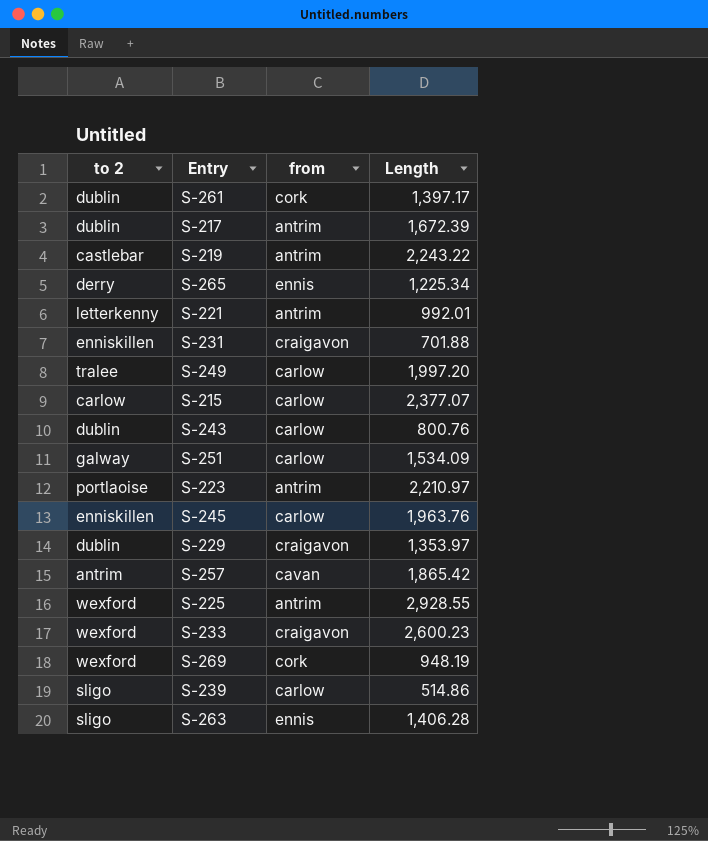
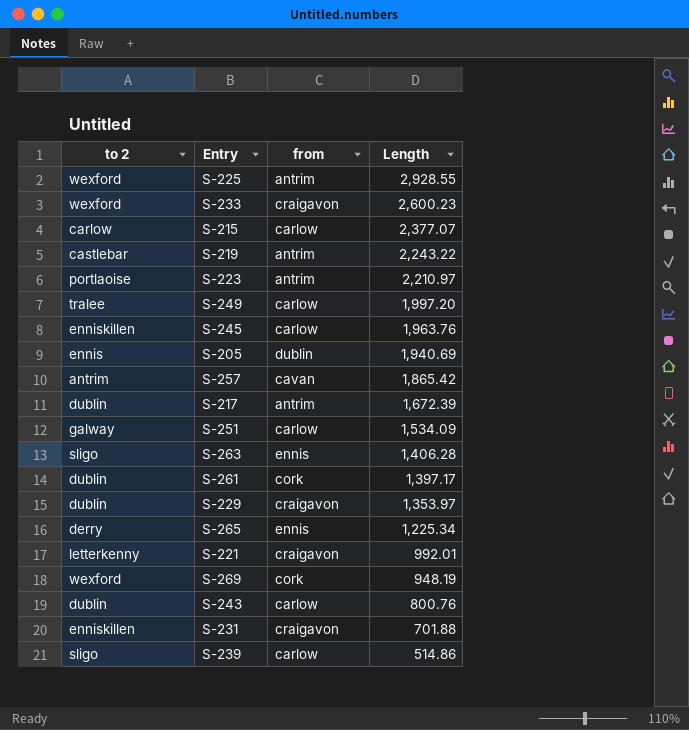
row order: none -> Length descending
row S-205: none -> ennis | dublin | 1,940.69
S-221 | from: antrim -> craigavon

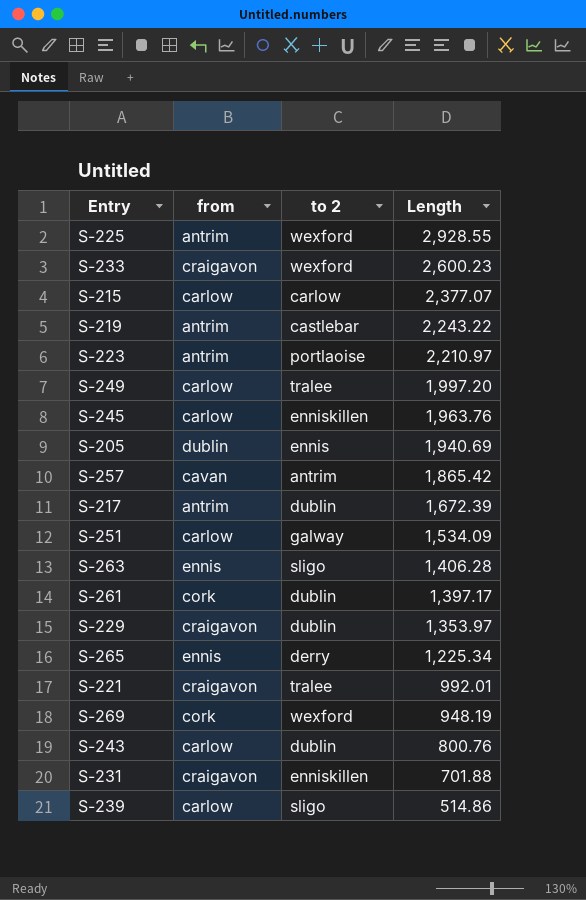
column to 2 | position: 1 -> 3
S-221 | to 2: letterkenny -> tralee

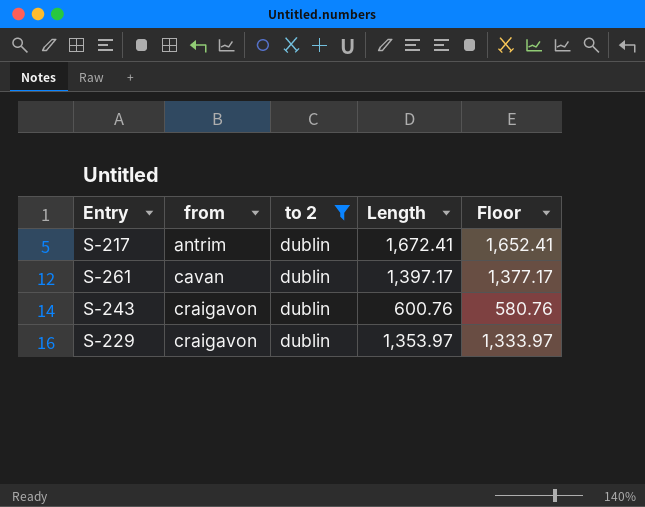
filter: none -> to 2 = dublin
row order: Length descending -> from ascending
column Floor | formula: none -> [Length] - 20
S-217 | Length: 1,672.39 -> 1,672.41
S-261 | from: cork -> cavan
S-243 | from: carlow -> craigavon
S-243 | Length: 800.76 -> 600.76

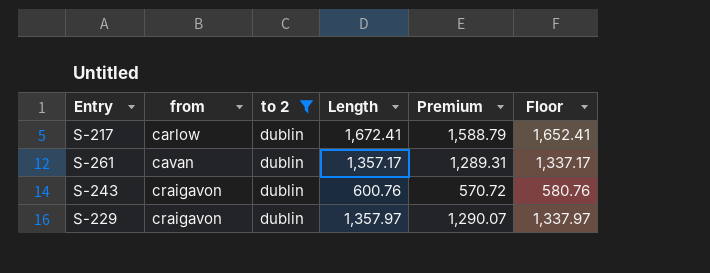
column Premium | formula: none -> [Length] * 0.95
S-217 | from: antrim -> carlow
S-261 | Length: 1,397.17 -> 1,357.17
S-261 | Floor: 1,377.17 -> 1,337.17
S-229 | Length: 1,353.97 -> 1,357.97
S-229 | Floor: 1,333.97 -> 1,337.97

